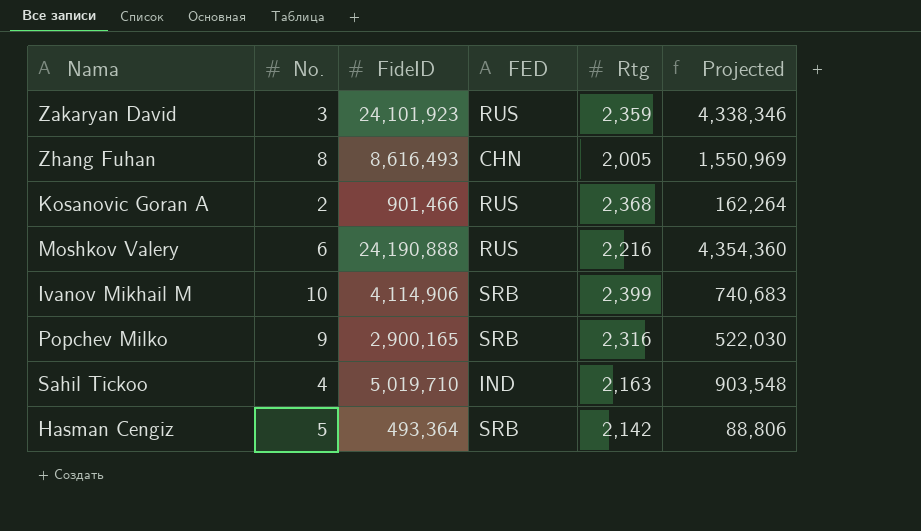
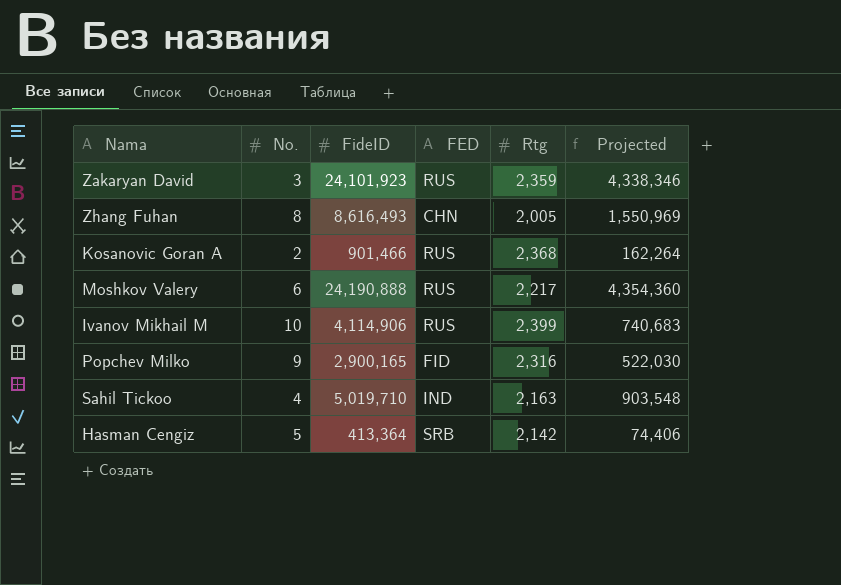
Moshkov Valery | Rtg: 2,216 -> 2,217
Ivanov Mikhail M | FED: SRB -> RUS
Popchev Milko | FED: SRB -> FID
Hasman Cengiz | FideID: 493,364 -> 413,364
Hasman Cengiz | Projected: 88,806 -> 74,406

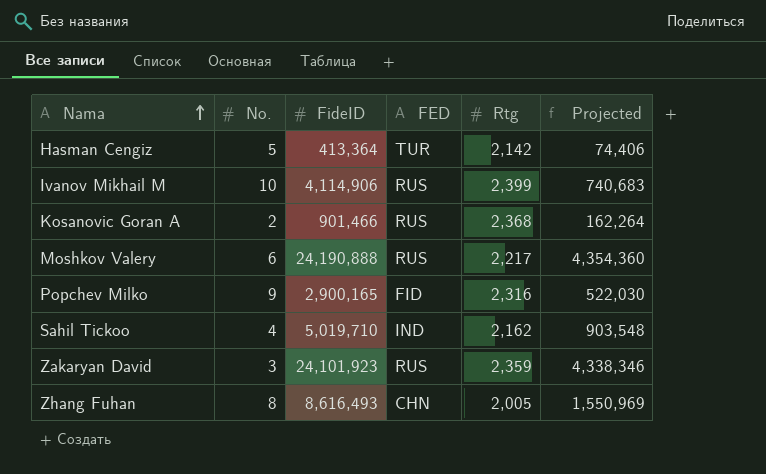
row order: none -> Nama ascending
Hasman Cengiz | FED: SRB -> TUR
Sahil Tickoo | Rtg: 2,163 -> 2,162

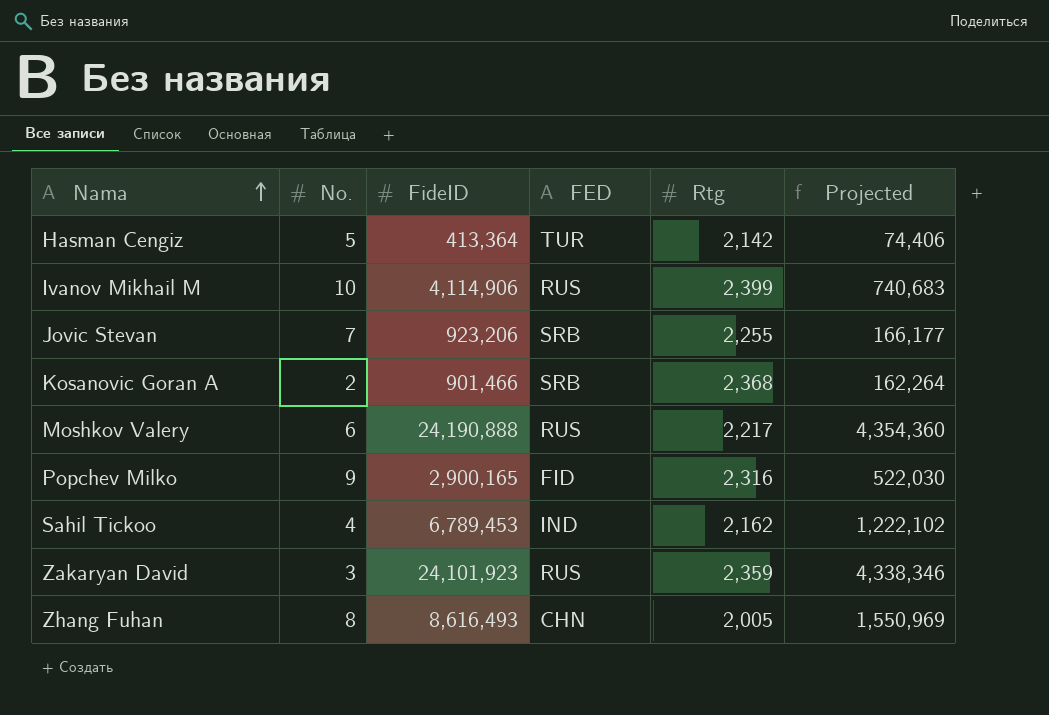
row Jovic Stevan: none -> 7 | 923,206 | SRB | 2,255 | 166,177
Kosanovic Goran A | FED: RUS -> SRB
Sahil Tickoo | FideID: 5,019,710 -> 6,789,453
Sahil Tickoo | Projected: 903,548 -> 1,222,102

